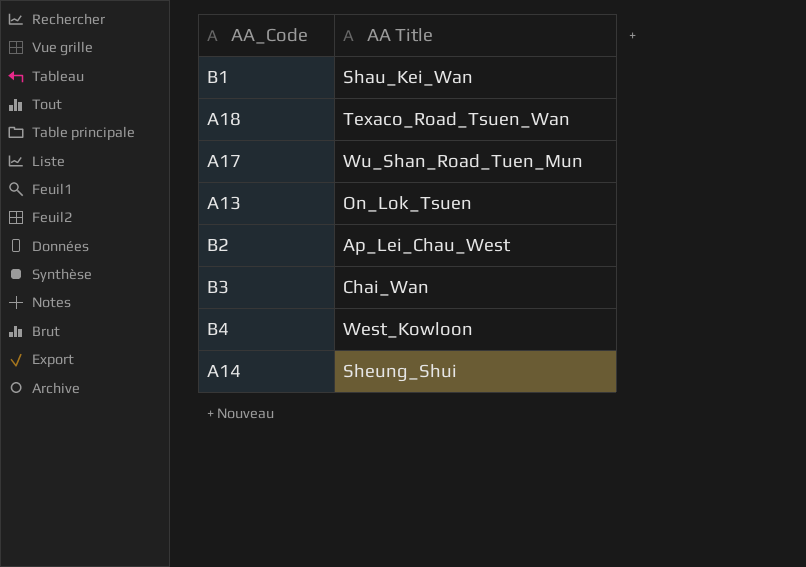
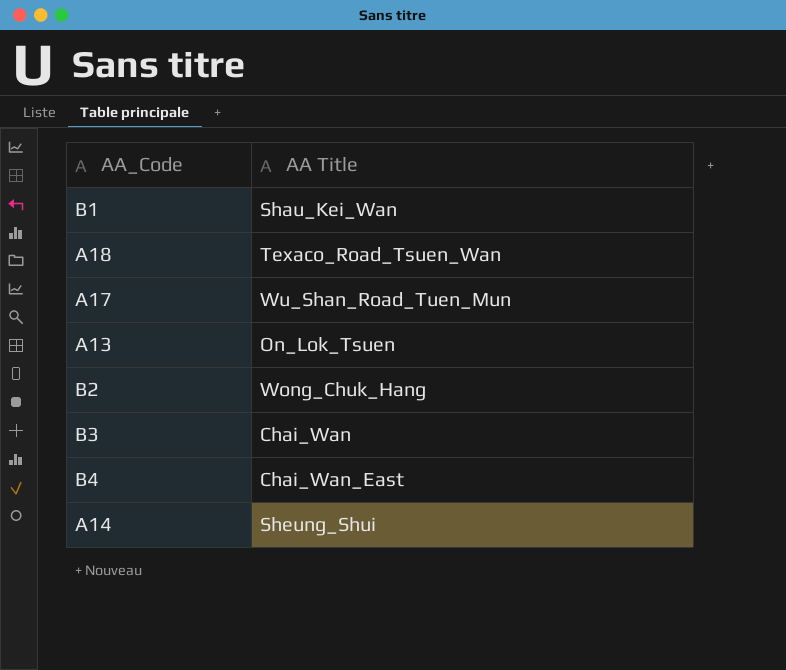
B2 | AA Title: Ap_Lei_Chau_West -> Wong_Chuk_Hang
B4 | AA Title: West_Kowloon -> Chai_Wan_East

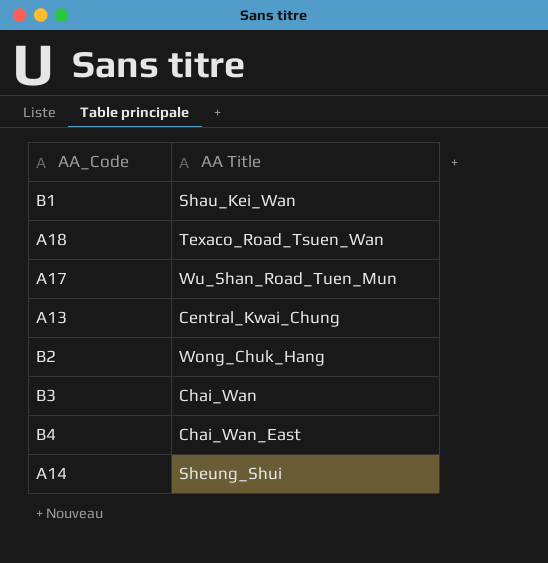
A13 | AA Title: On_Lok_Tsuen -> Central_Kwai_Chung

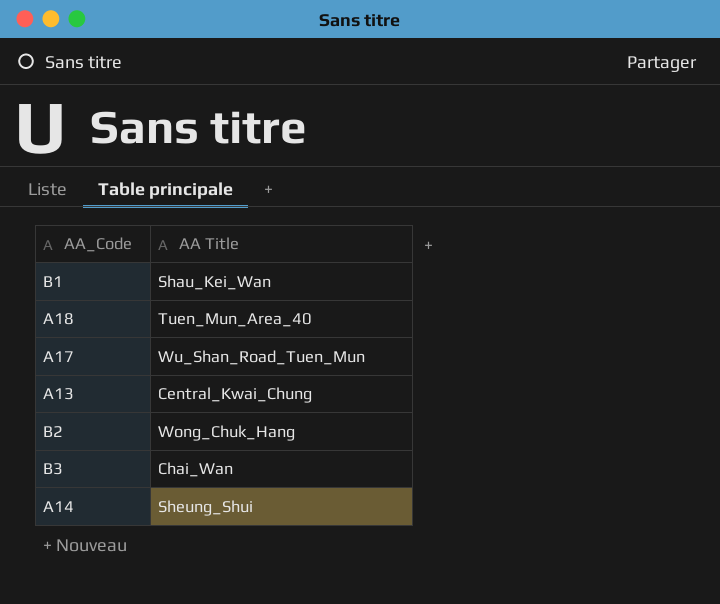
row B4: Chai_Wan_East -> none
A18 | AA Title: Texaco_Road_Tsuen_Wan -> Tuen_Mun_Area_40

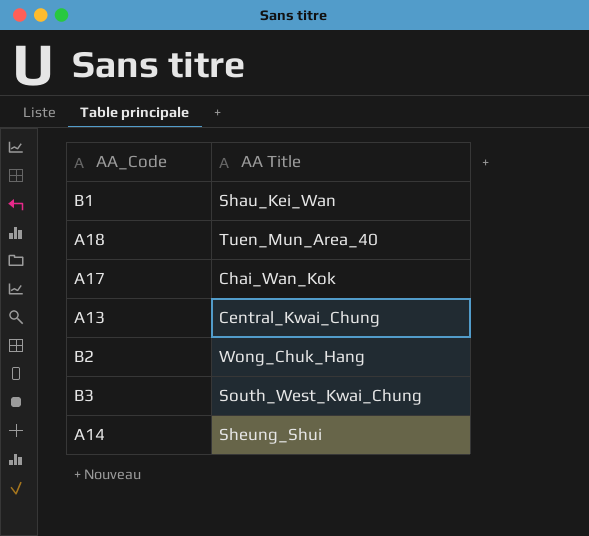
A17 | AA Title: Wu_Shan_Road_Tuen_Mun -> Chai_Wan_Kok
B3 | AA Title: Chai_Wan -> South_West_Kwai_Chung

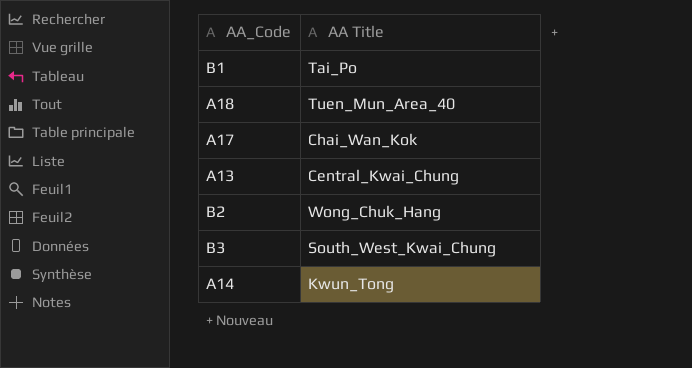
B1 | AA Title: Shau_Kei_Wan -> Tai_Po
A14 | AA Title: Sheung_Shui -> Kwun_Tong

